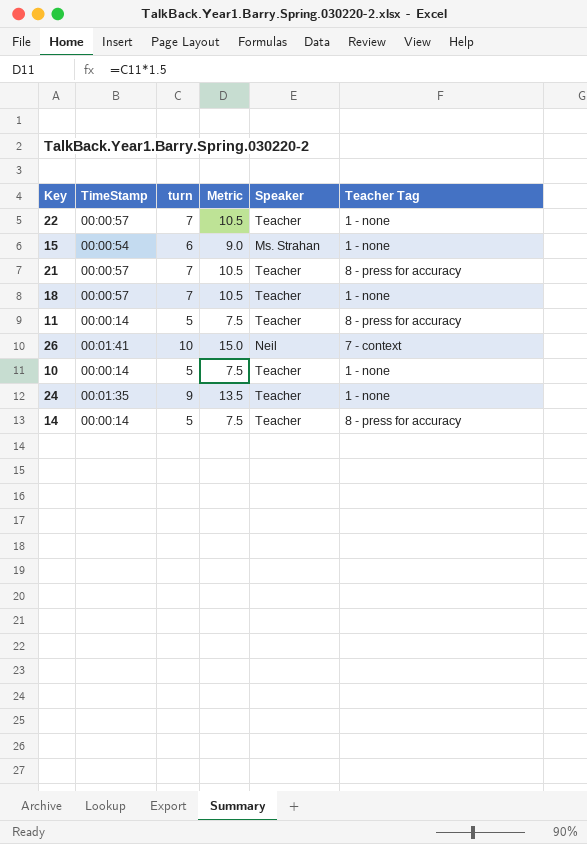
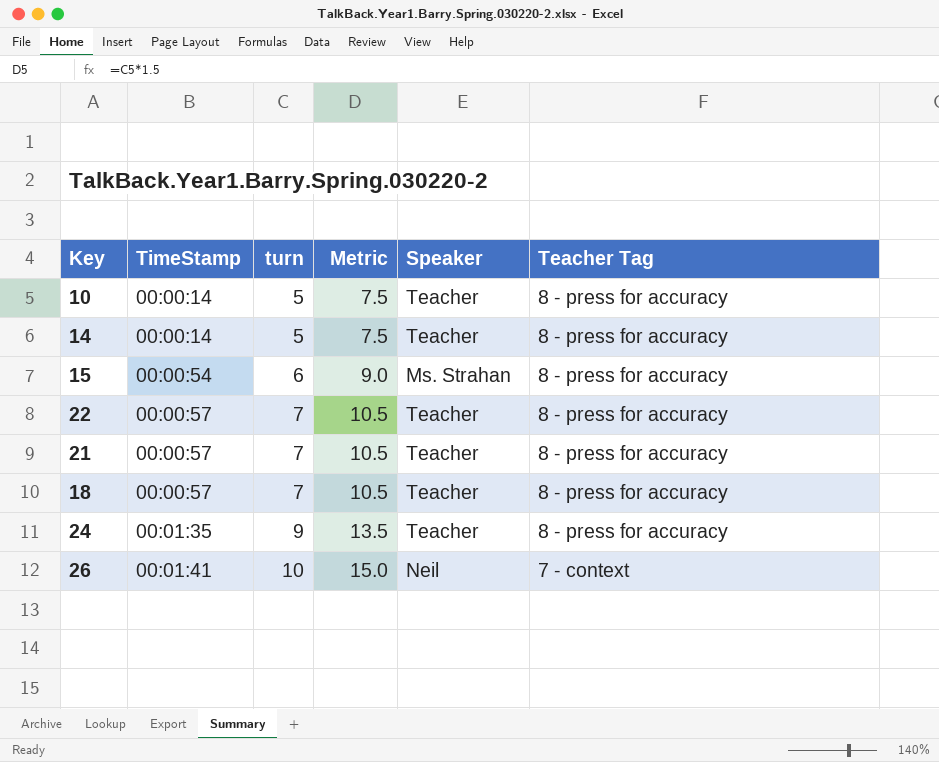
row order: none -> TimeStamp ascending
row 11: 00:00:14 | 5 | 7.5 | Teacher | 8 - press for accuracy -> none
10 | Teacher Tag: 1 - none -> 8 - press for accuracy
15 | Teacher Tag: 1 - none -> 8 - press for accuracy
22 | Teacher Tag: 1 - none -> 8 - press for accuracy
18 | Teacher Tag: 1 - none -> 8 - press for accuracy
24 | Teacher Tag: 1 - none -> 8 - press for accuracy

